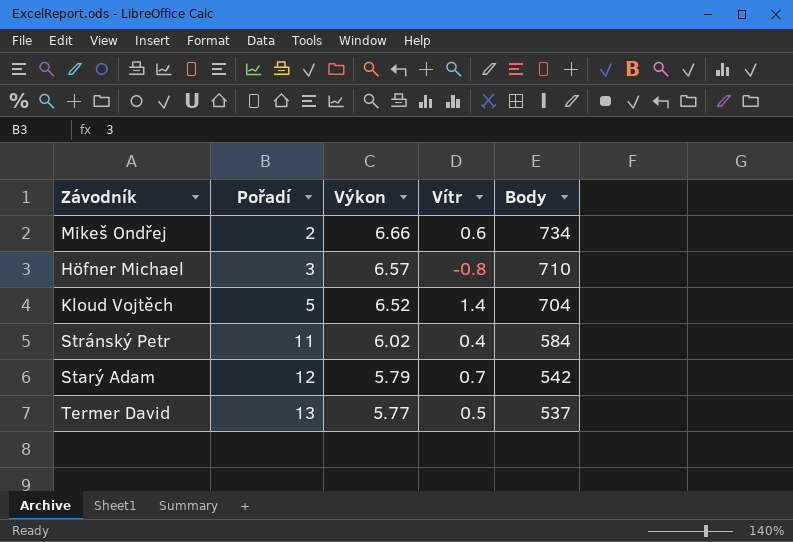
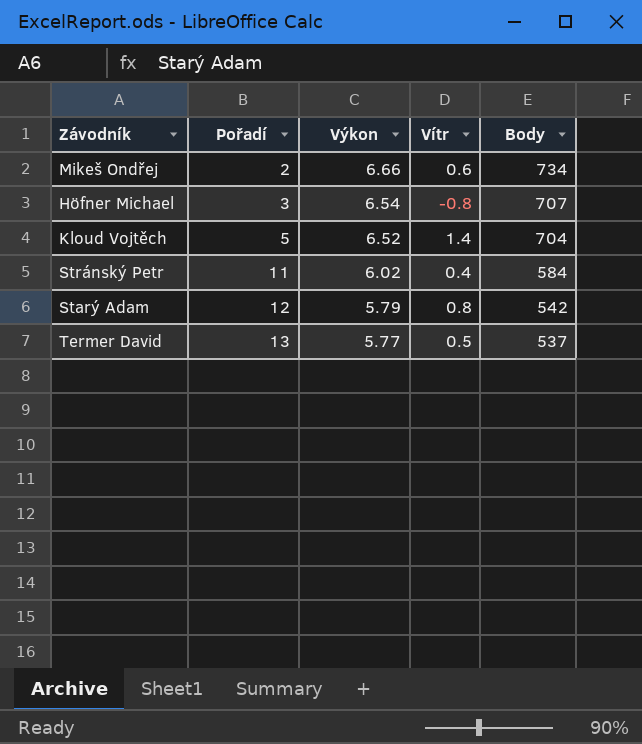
Höfner Michael | Výkon: 6.57 -> 6.54
Höfner Michael | Body: 710 -> 707
Starý Adam | Vítr: 0.7 -> 0.8

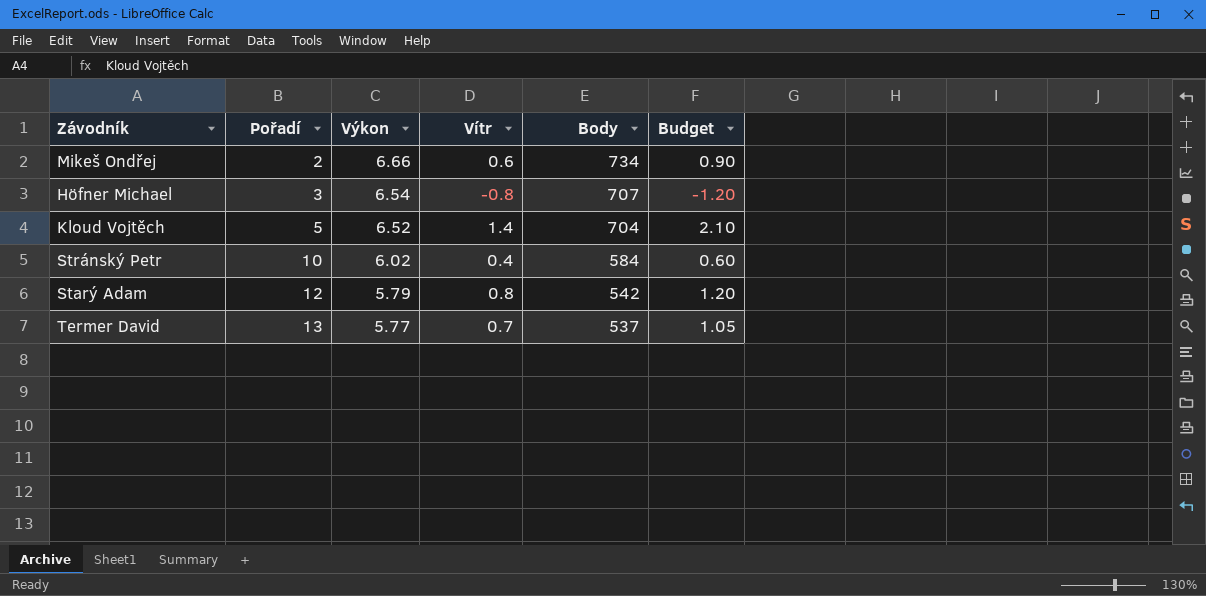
column Budget | formula: none -> [Vítr] * 1.5
Stránský Petr | Pořadí: 11 -> 10
Termer David | Vítr: 0.5 -> 0.7

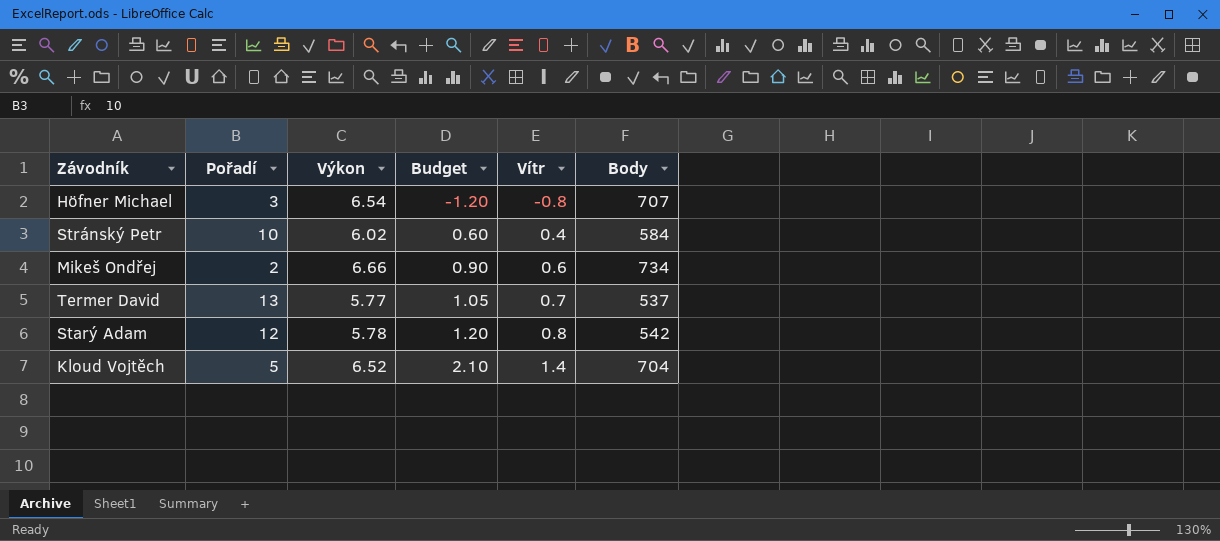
row order: Pořadí ascending -> Budget ascending
column Budget | position: 6 -> 4
Starý Adam | Výkon: 5.79 -> 5.78

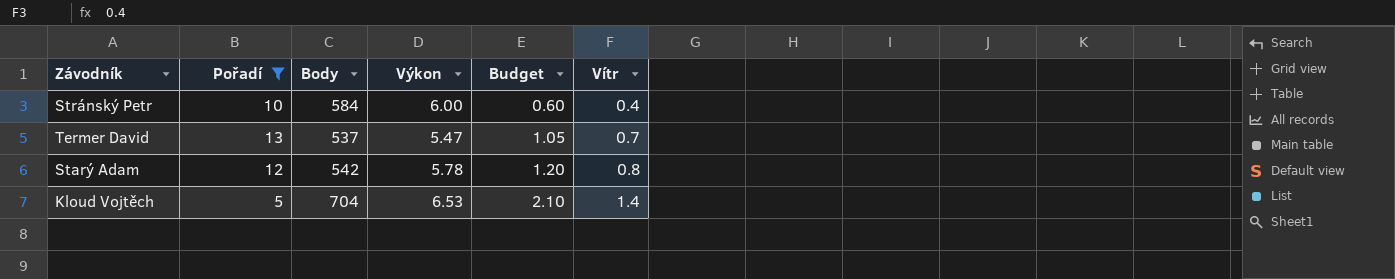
filter: none -> Pořadí >= 5
column Body | position: 6 -> 3
Stránský Petr | Výkon: 6.02 -> 6.00
Termer David | Výkon: 5.77 -> 5.47
Kloud Vojtěch | Výkon: 6.52 -> 6.53

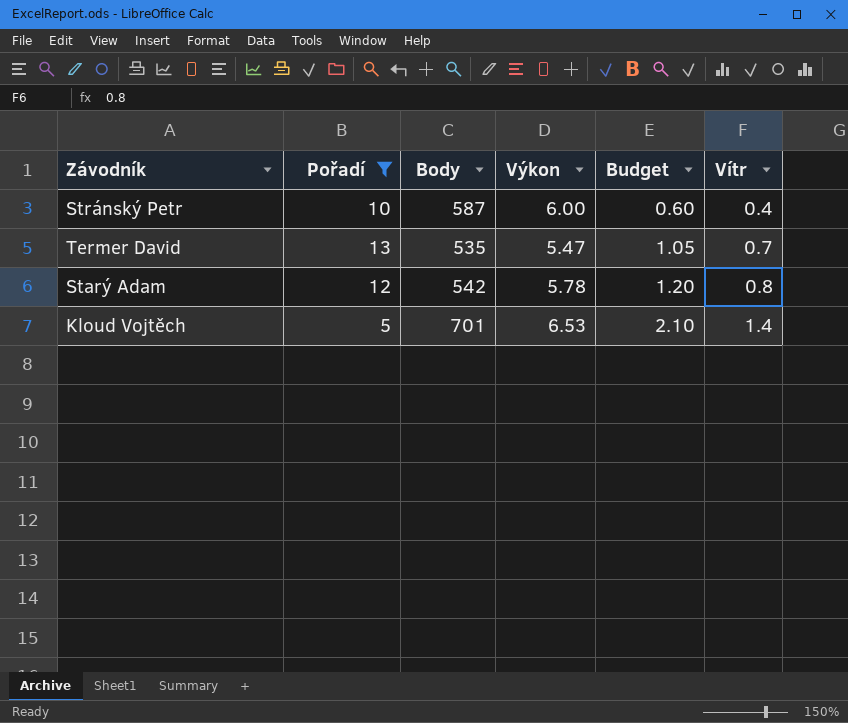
Stránský Petr | Body: 584 -> 587
Termer David | Body: 537 -> 535
Kloud Vojtěch | Body: 704 -> 701

